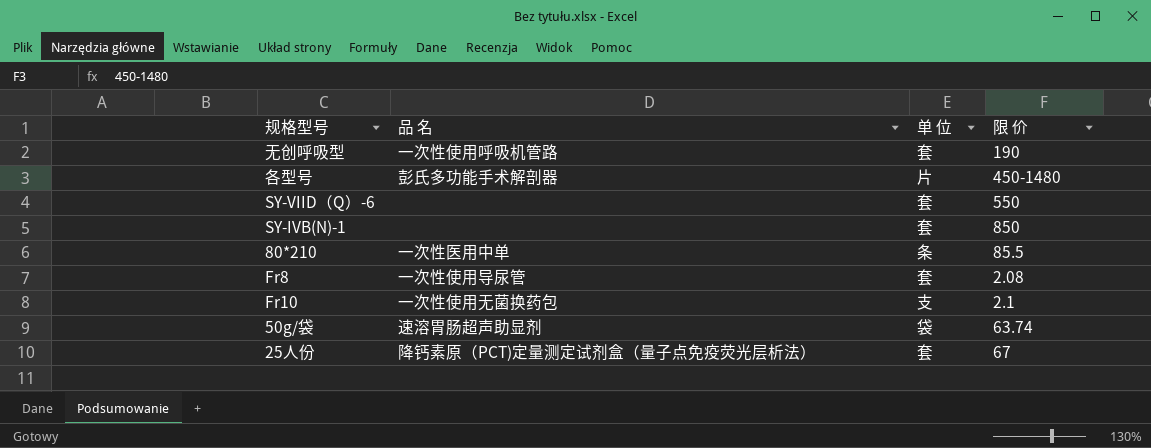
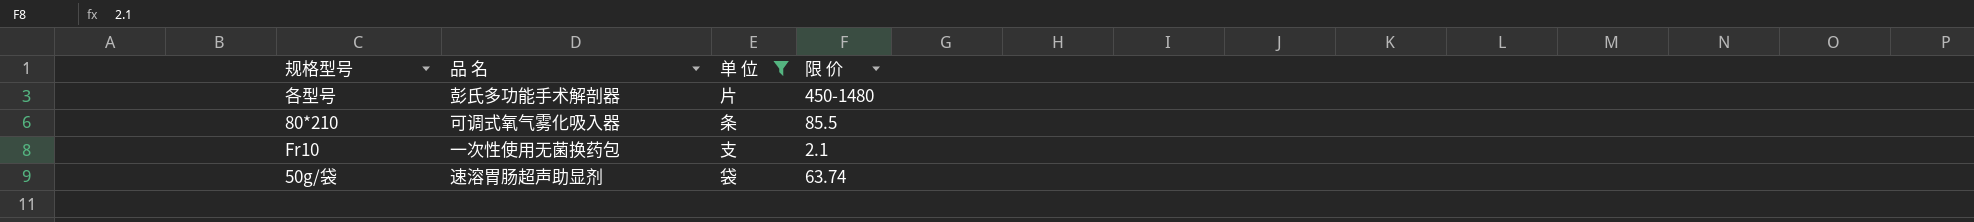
filter: none -> 单 位 != 套
80*210 | 品 名: 一次性医用中单 -> 可调式氧气雾化吸入器

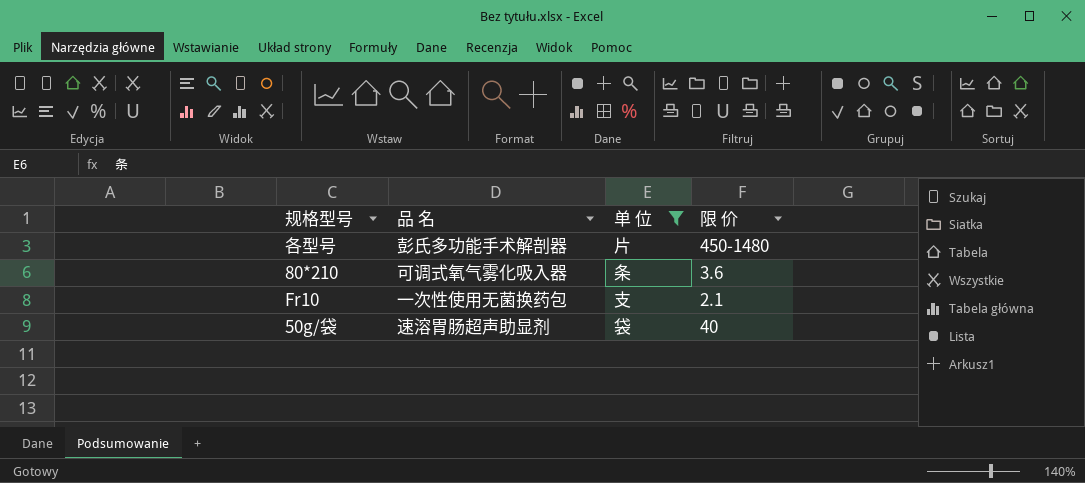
80*210 | 限 价: 85.5 -> 3.6
50g/袋 | 限 价: 63.74 -> 40

